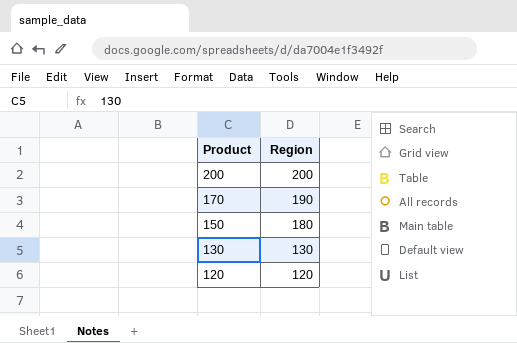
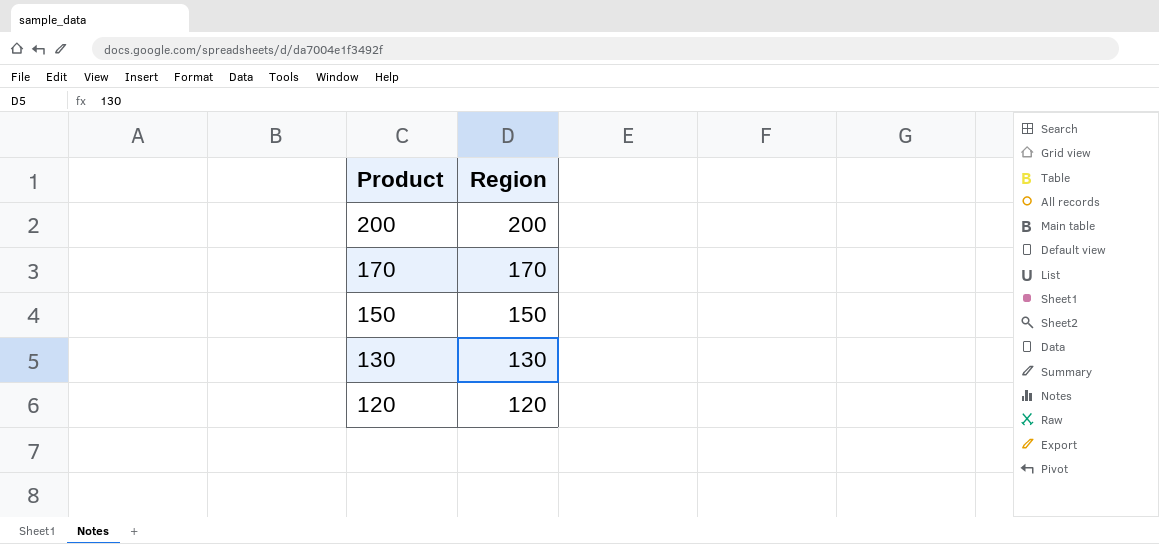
170 | Region: 190 -> 170
150 | Region: 180 -> 150

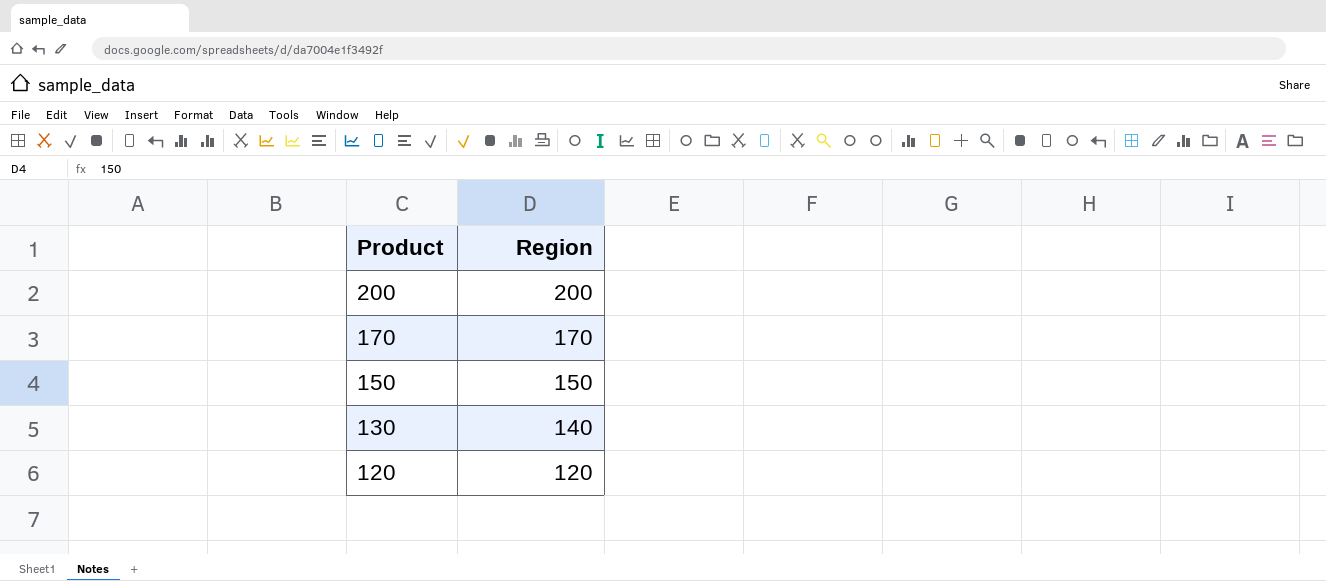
130 | Region: 130 -> 140

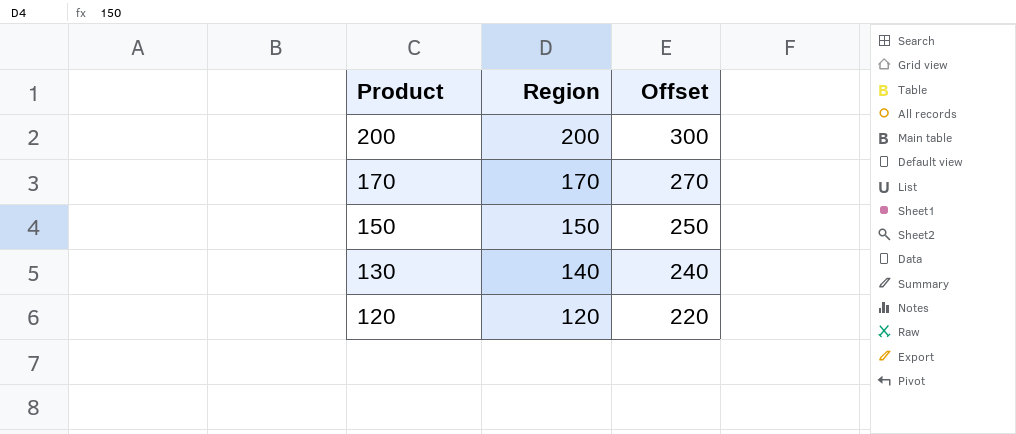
column Offset | formula: none -> [Region] + 100

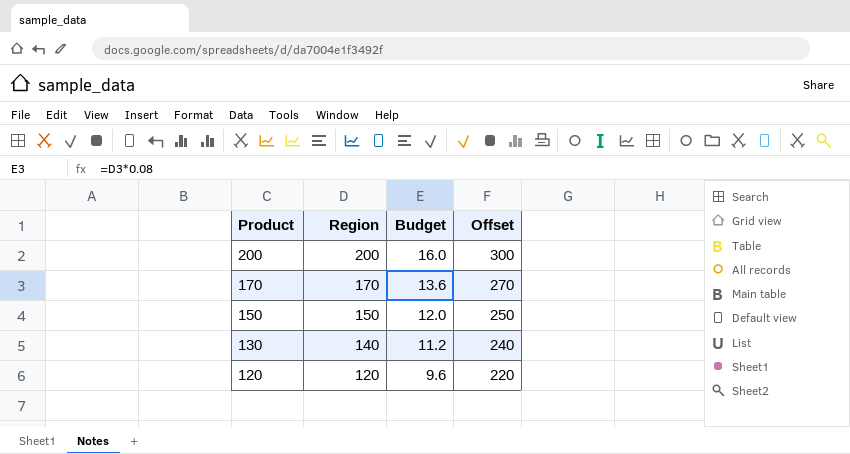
column Budget | formula: none -> [Region] * 0.08

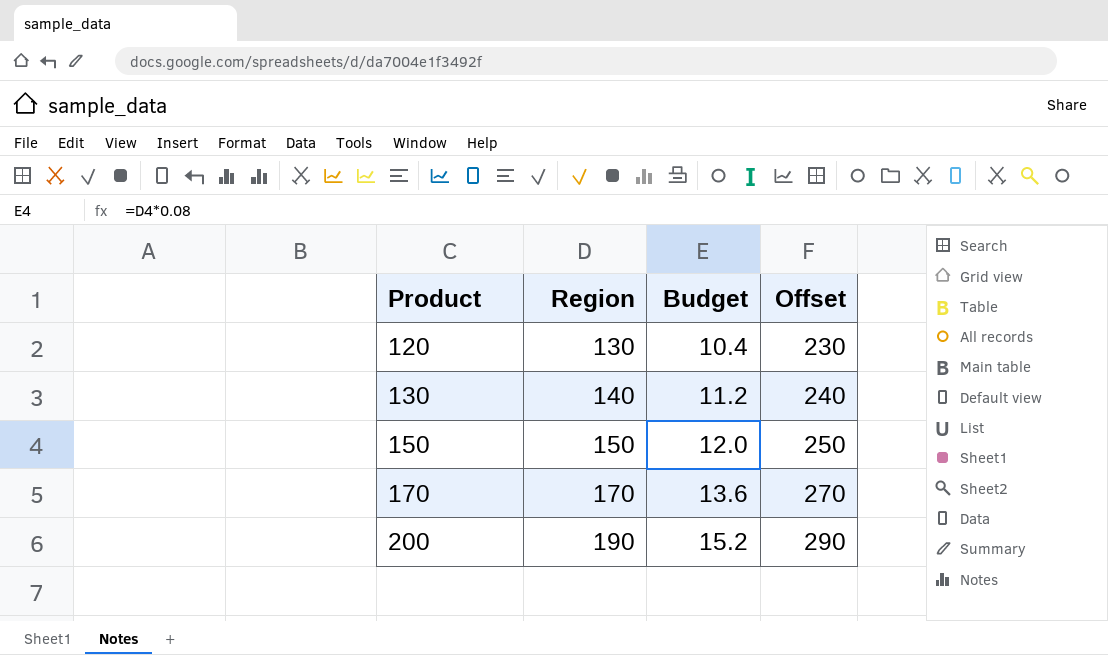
row order: Product descending -> Product ascending
120 | Region: 120 -> 130
120 | Budget: 9.6 -> 10.4
120 | Offset: 220 -> 230
200 | Region: 200 -> 190
200 | Budget: 16.0 -> 15.2
200 | Offset: 300 -> 290

